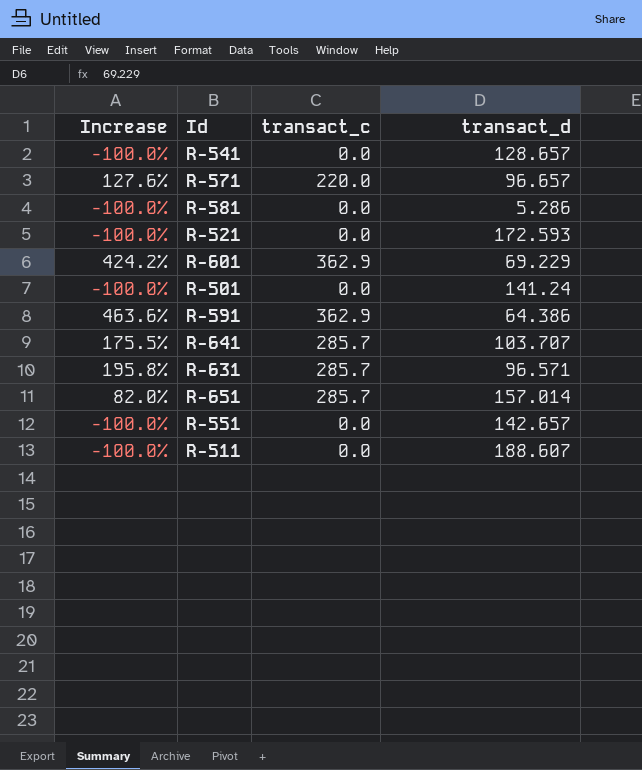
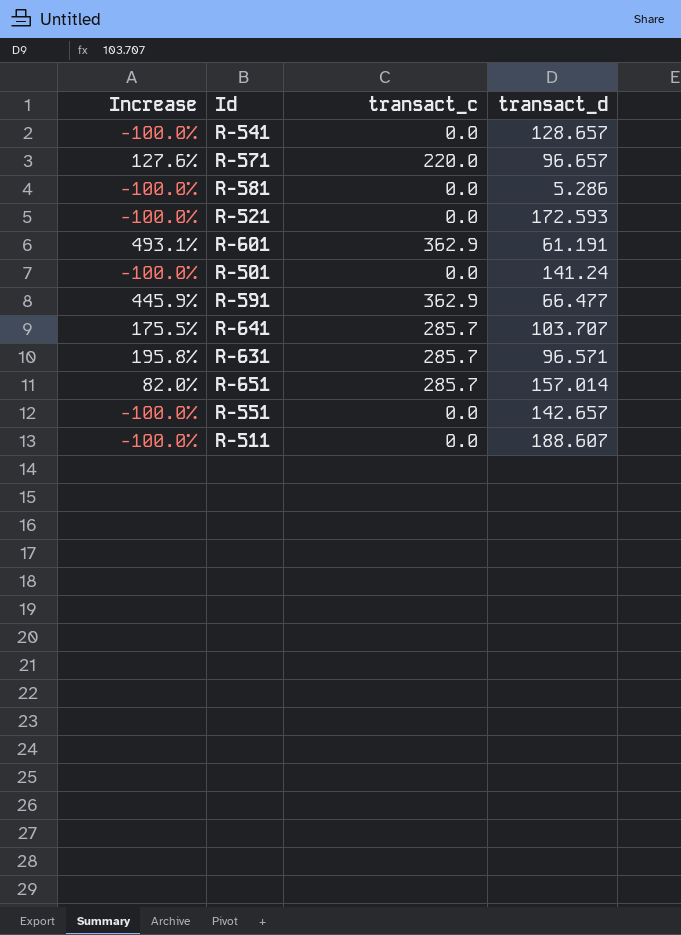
R-601 | Increase: 424.2% -> 493.1%
R-601 | transact_d: 69.229 -> 61.191
R-591 | Increase: 463.6% -> 445.9%
R-591 | transact_d: 64.386 -> 66.477

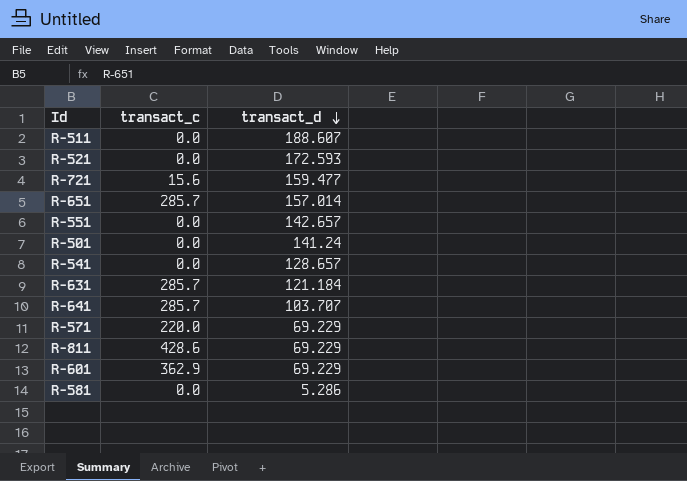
row order: none -> transact_d descending
column Increase | formula: ([transact_c] - [transact_d]) / [transact_d] -> none
row R-591: 445.9% | 362.9 | 66.477 -> none
row R-721: none -> 15.6 | 159.477
R-631 | transact_d: 96.571 -> 121.184
R-571 | transact_d: 96.657 -> 69.229
row R-811: none -> 428.6 | 69.229
R-601 | transact_d: 61.191 -> 69.229

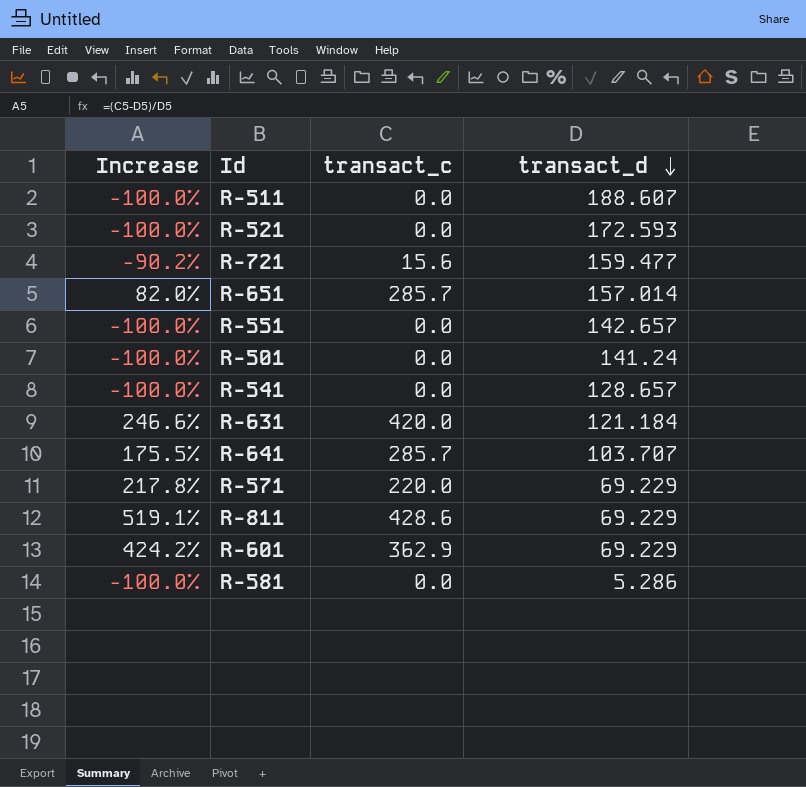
column Increase | formula: none -> ([transact_c] - [transact_d]) / [transact_d]
R-631 | transact_c: 285.7 -> 420.0

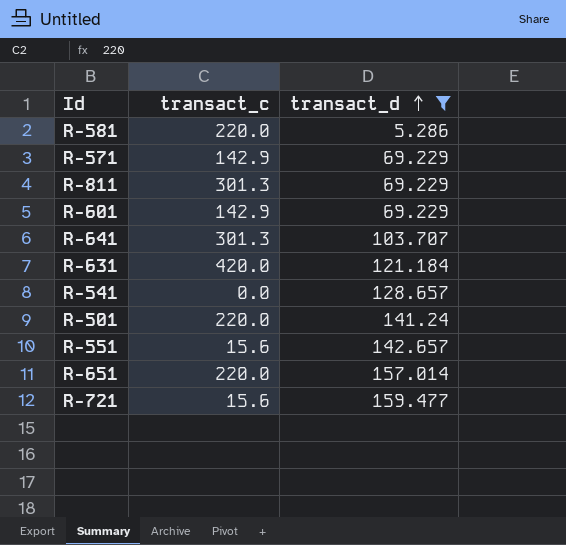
filter: none -> transact_d <= 159.477
row order: transact_d descending -> transact_d ascending
column Increase | formula: ([transact_c] - [transact_d]) / [transact_d] -> none
R-581 | transact_c: 0.0 -> 220.0
R-571 | transact_c: 220.0 -> 142.9
R-811 | transact_c: 428.6 -> 301.3
R-601 | transact_c: 362.9 -> 142.9
R-641 | transact_c: 285.7 -> 301.3
R-501 | transact_c: 0.0 -> 220.0
R-551 | transact_c: 0.0 -> 15.6
R-651 | transact_c: 285.7 -> 220.0

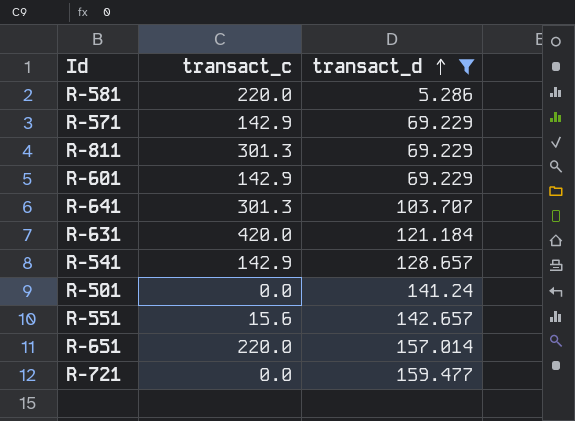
R-541 | transact_c: 0.0 -> 142.9
R-501 | transact_c: 220.0 -> 0.0
R-721 | transact_c: 15.6 -> 0.0

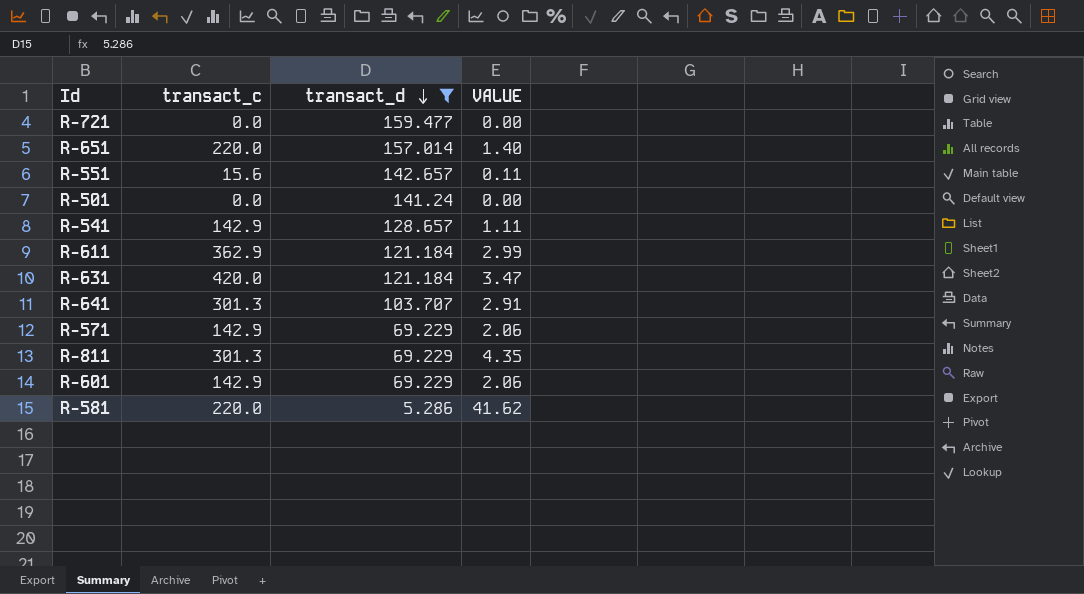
row order: transact_d ascending -> transact_d descending
column VALUE | formula: none -> [transact_c] / [transact_d]
row R-611: none -> 362.9 | 121.184 | 2.99

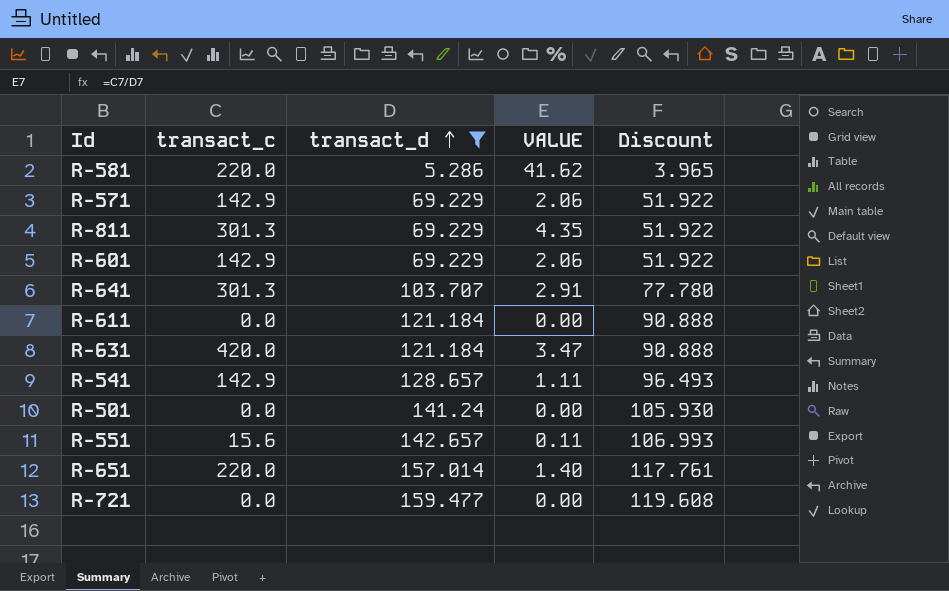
row order: transact_d descending -> transact_d ascending
column Discount | formula: none -> [transact_d] * 0.75
R-611 | transact_c: 362.9 -> 0.0
R-611 | VALUE: 2.99 -> 0.00

